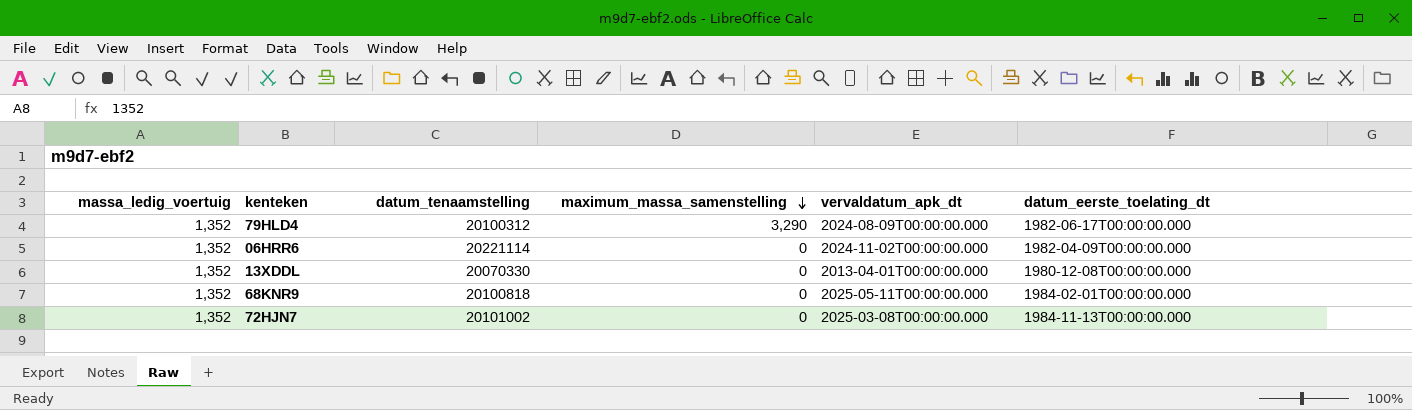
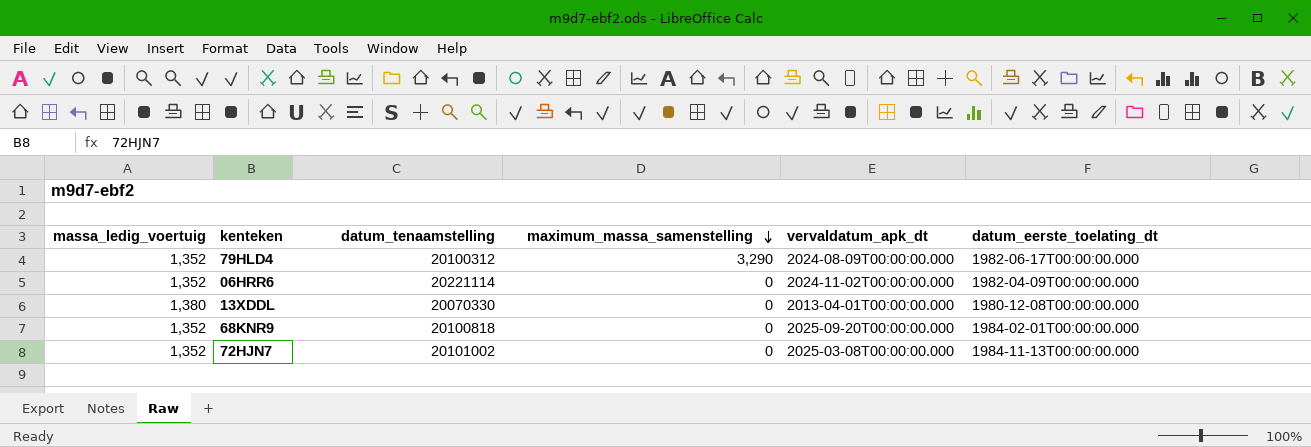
13XDDL | massa_ledig_voertuig: 1,352 -> 1,380
68KNR9 | vervaldatum_apk_dt: 2025-05-11T00:00:00.000 -> 2025-09-20T00:00:00.000

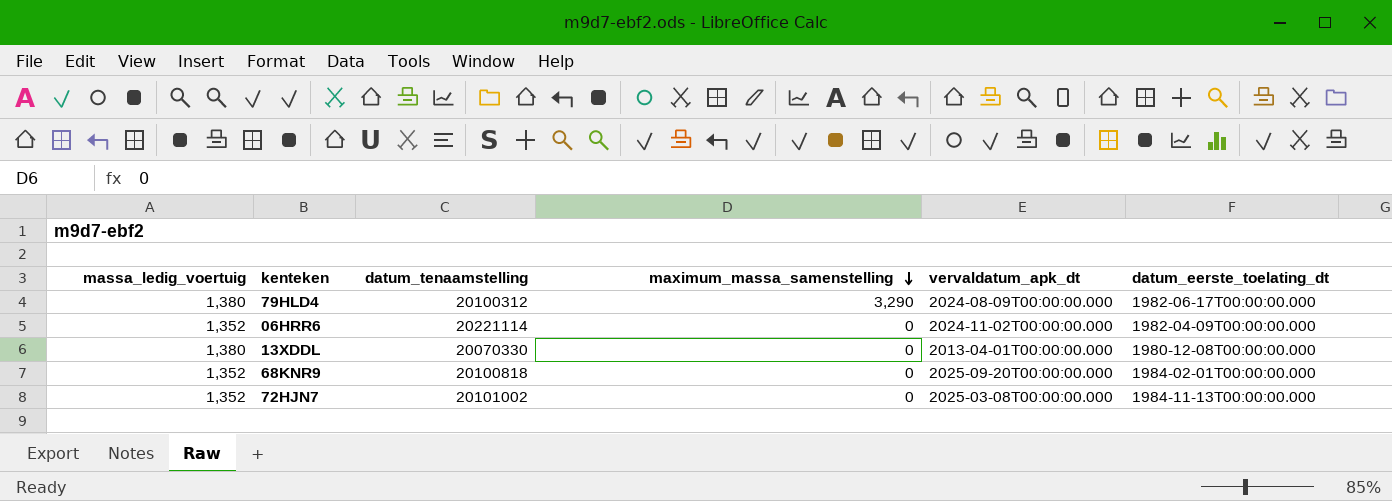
79HLD4 | massa_ledig_voertuig: 1,352 -> 1,380

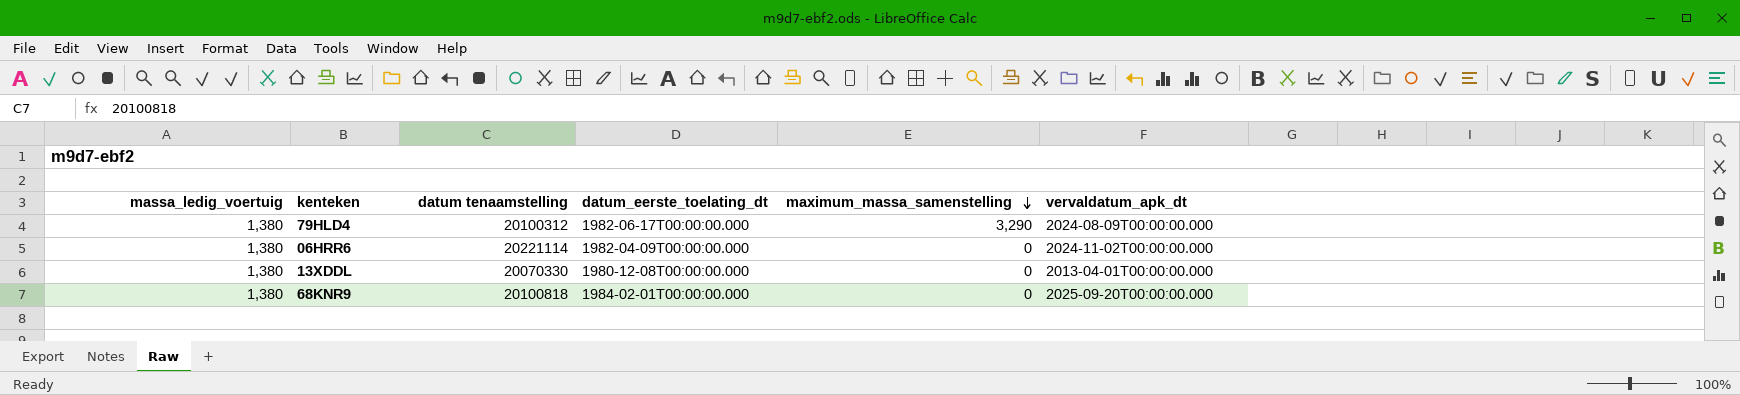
column name: datum_tenaamstelling -> datum tenaamstelling
column datum_eerste_toelating_dt | position: 6 -> 4
row 72HJN7: 1,352 | 20101002 | 0 | 2025-03-08T00:00:00.000 | 1984-11-13T00:00:00.000 -> none
06HRR6 | massa_ledig_voertuig: 1,352 -> 1,380
68KNR9 | massa_ledig_voertuig: 1,352 -> 1,380

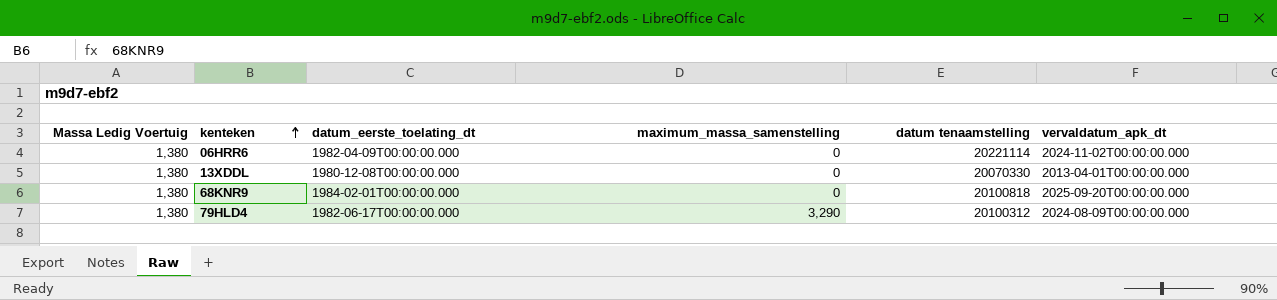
row order: maximum_massa_samenstelling descending -> kenteken ascending
column name: massa_ledig_voertuig -> Massa Ledig Voertuig
column datum tenaamstelling | position: 3 -> 5

